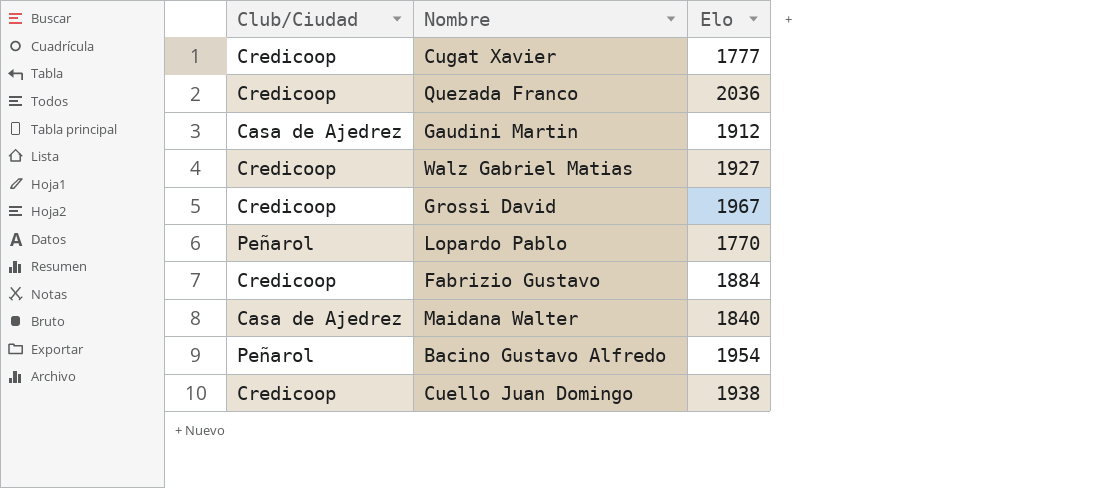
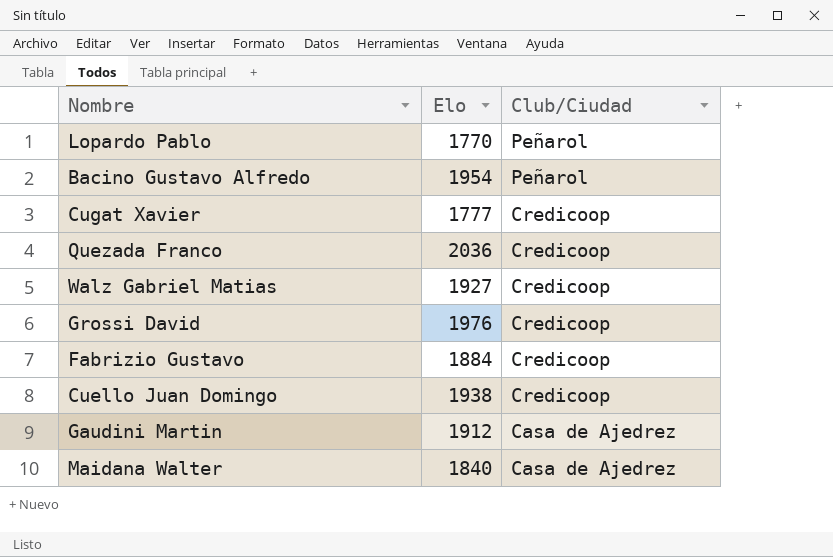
row order: none -> Club/Ciudad descending
column Club/Ciudad | position: 1 -> 3
Grossi David | Elo: 1967 -> 1976

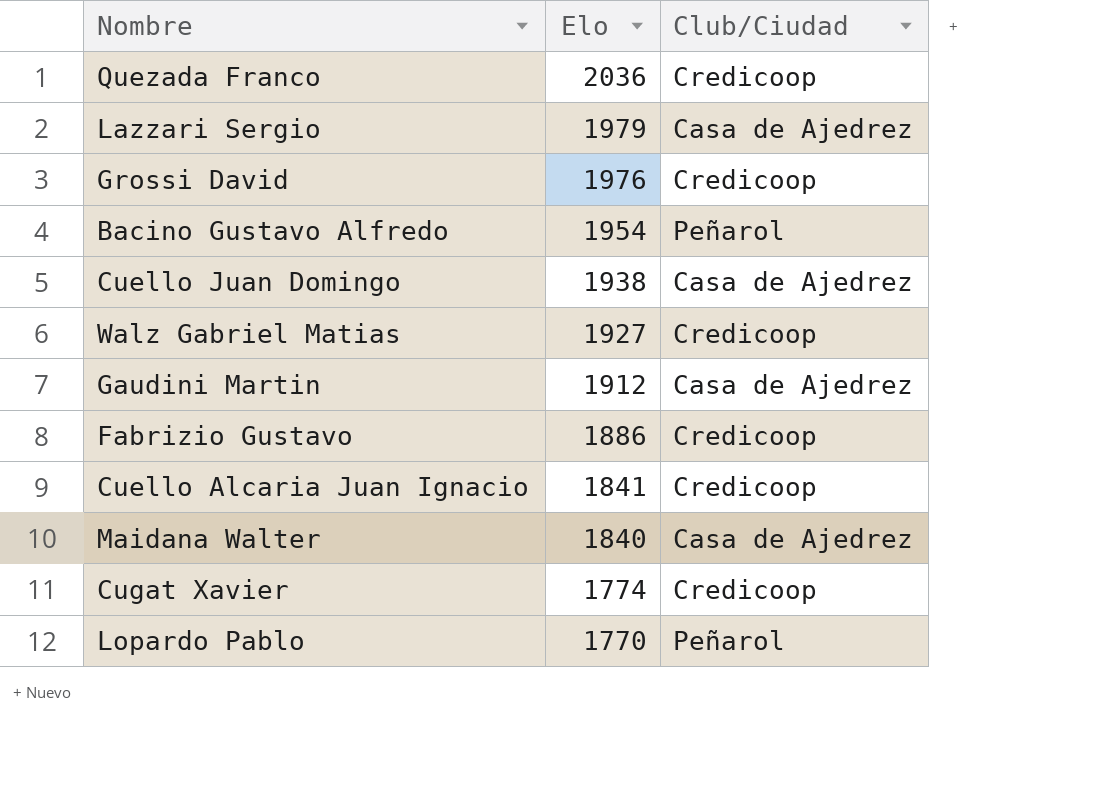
row order: Club/Ciudad descending -> Elo descending
row Lazzari Sergio: none -> 1979 | Casa de Ajedrez
Cuello Juan Domingo | Club/Ciudad: Credicoop -> Casa de Ajedrez
Fabrizio Gustavo | Elo: 1884 -> 1886
row Cuello Alcaria Juan Ignacio: none -> 1841 | Credicoop
Cugat Xavier | Elo: 1777 -> 1774

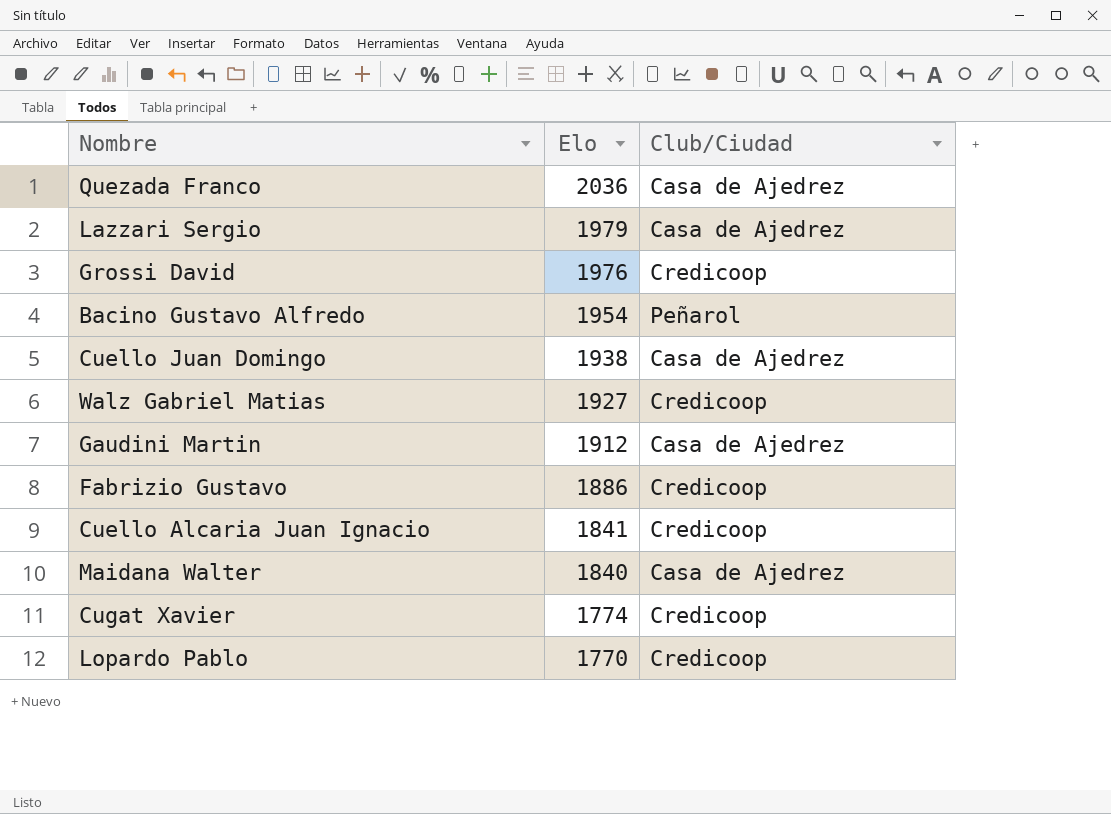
Quezada Franco | Club/Ciudad: Credicoop -> Casa de Ajedrez
Lopardo Pablo | Club/Ciudad: Peñarol -> Credicoop

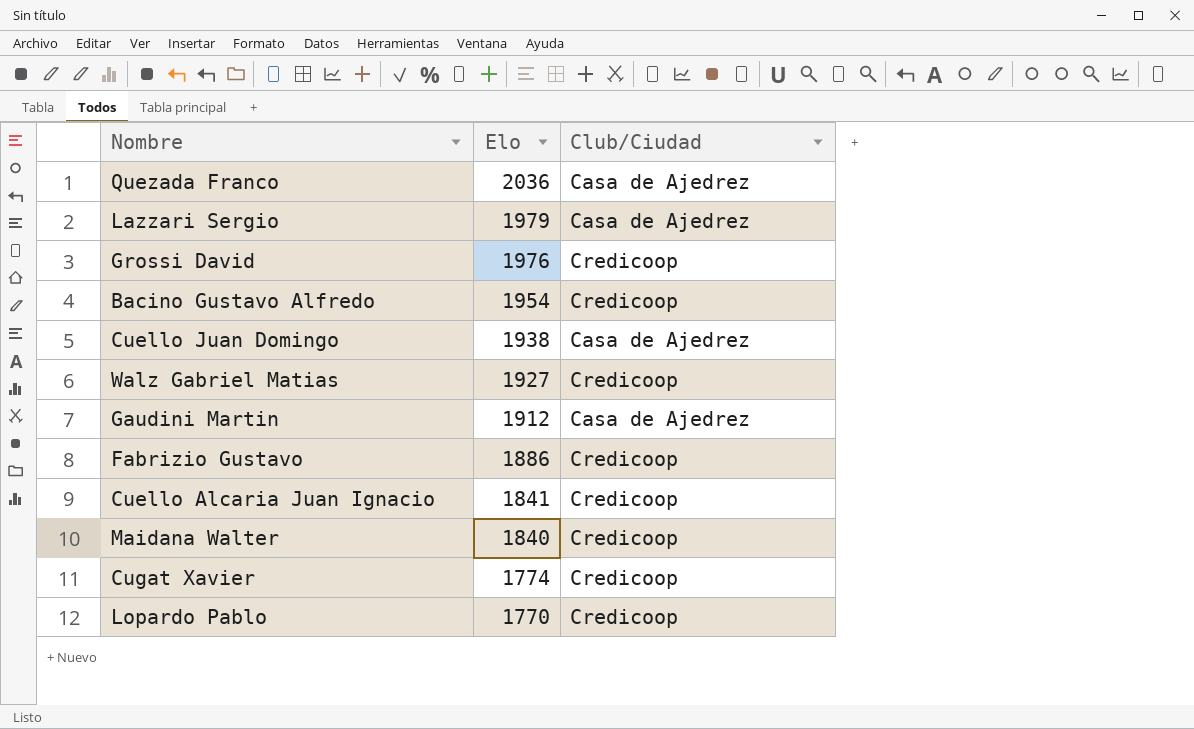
Bacino Gustavo Alfredo | Club/Ciudad: Peñarol -> Credicoop
Maidana Walter | Club/Ciudad: Casa de Ajedrez -> Credicoop

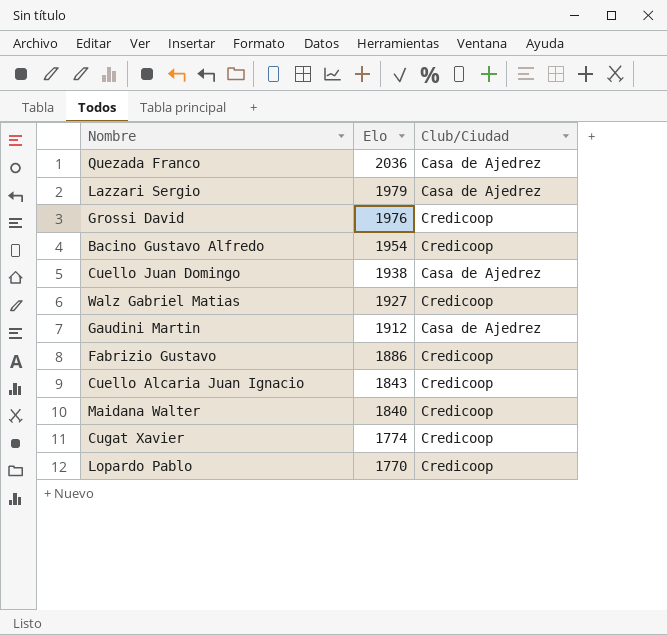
Cuello Alcaria Juan Ignacio | Elo: 1841 -> 1843

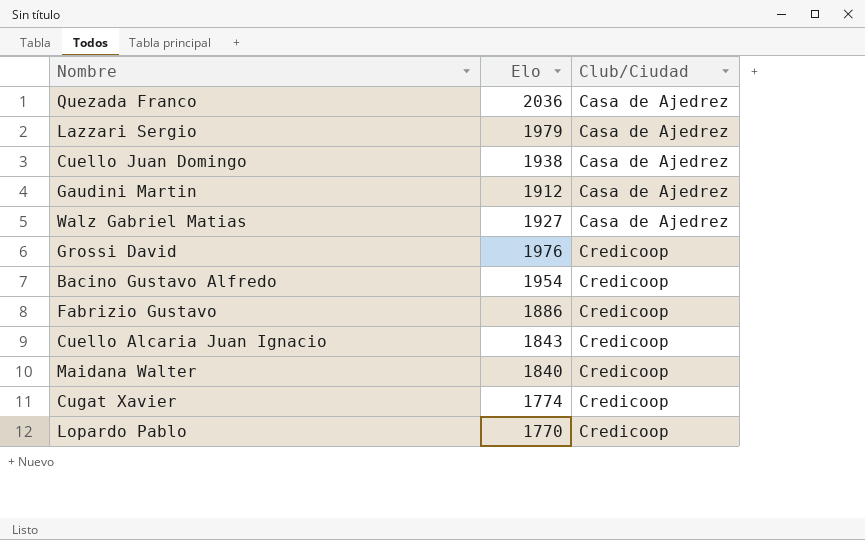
row order: Elo descending -> Club/Ciudad ascending
Walz Gabriel Matias | Club/Ciudad: Credicoop -> Casa de Ajedrez

